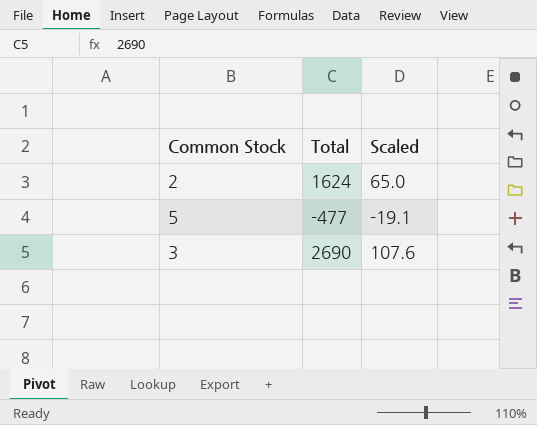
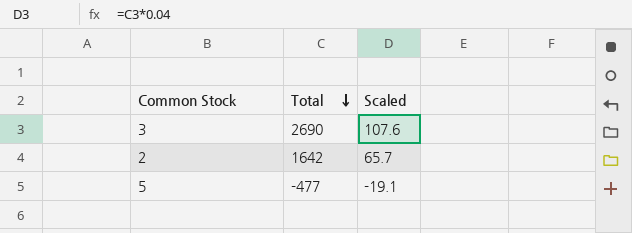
row order: none -> Total descending
2 | Total: 1624 -> 1642
2 | Scaled: 65.0 -> 65.7

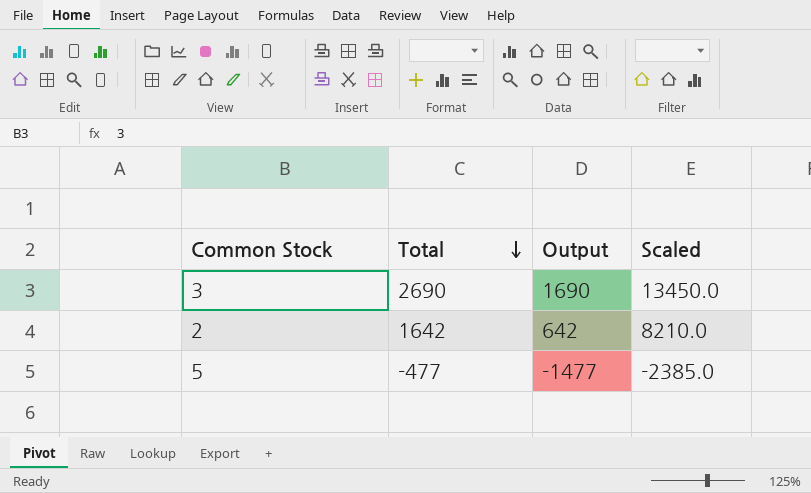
column Output | formula: none -> [Total] - 1000
column Scaled | formula: [Total] * 0.04 -> [Total] * 5

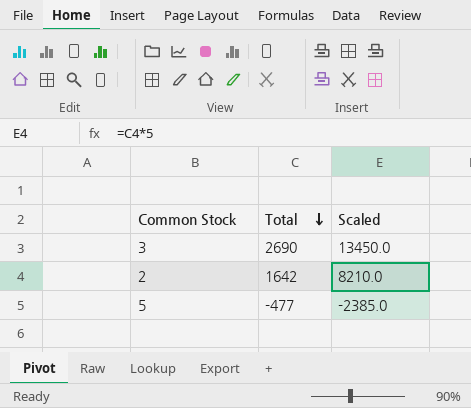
column Output | formula: [Total] - 1000 -> none

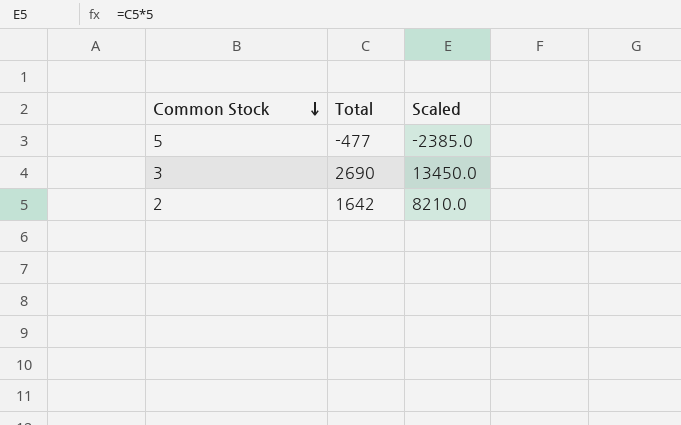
row order: Total descending -> Common Stock descending

